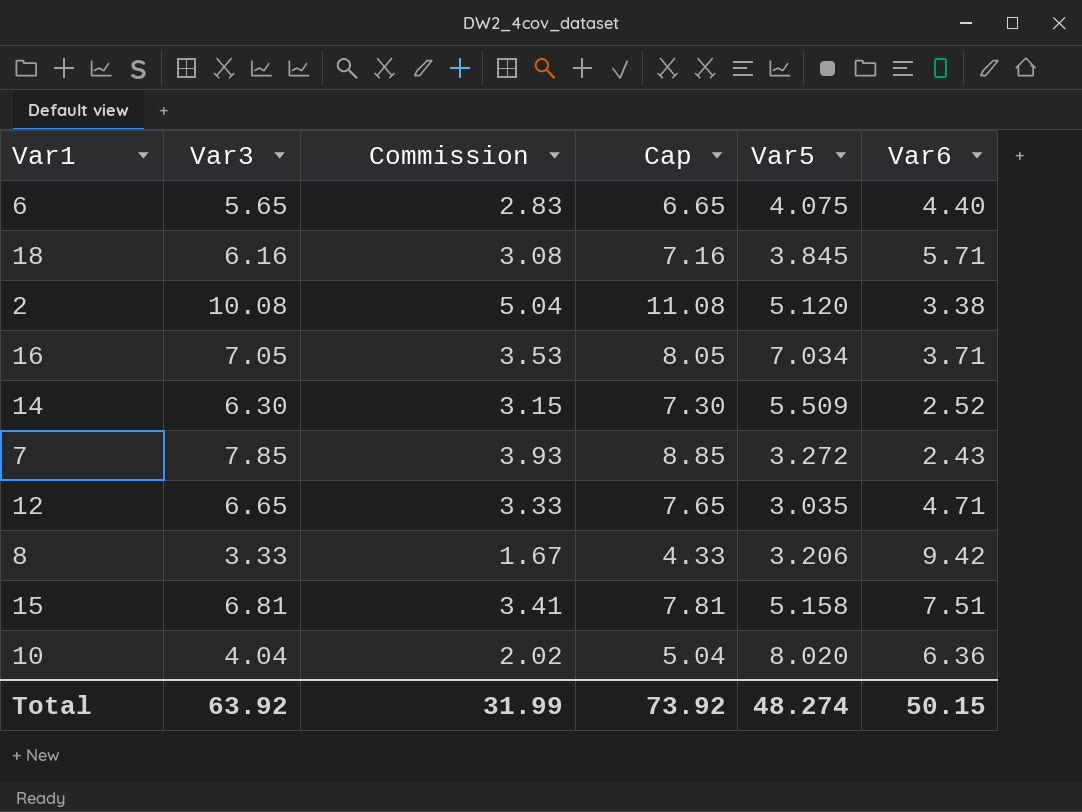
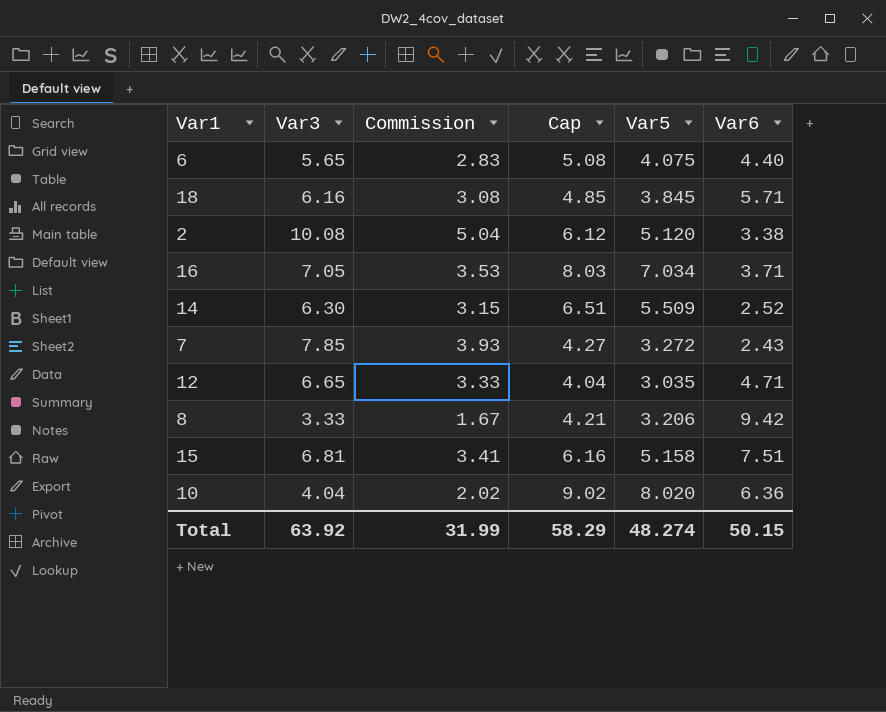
column Cap | formula: [Var3] + 1 -> [Var5] + 1
Total | Cap: 73.92 -> 58.29

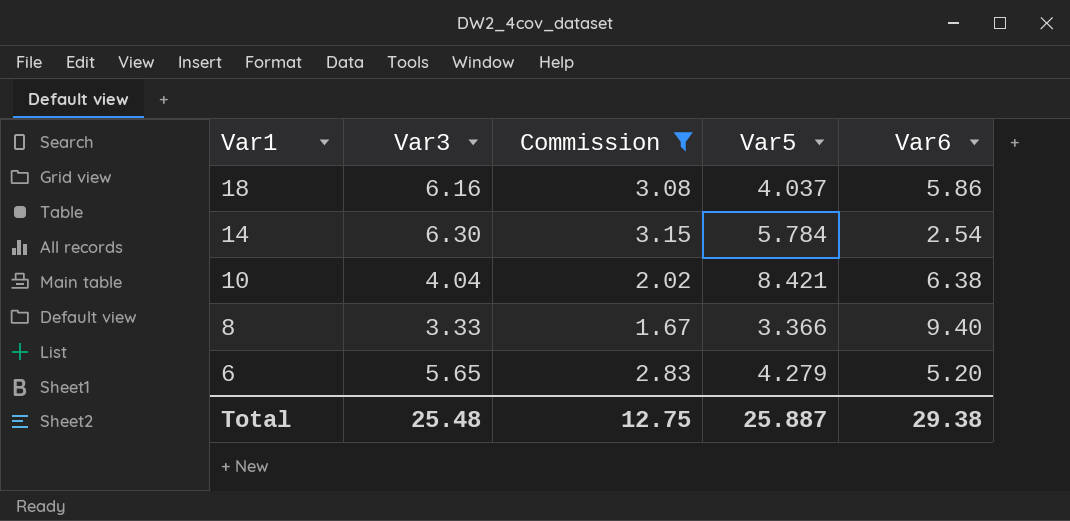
filter: none -> Commission <= 3.15
row order: none -> Var1 descending
column Cap | formula: [Var5] + 1 -> none
18 | Var5: 3.845 -> 4.037
18 | Var6: 5.71 -> 5.86
14 | Var5: 5.509 -> 5.784
14 | Var6: 2.52 -> 2.54
10 | Var5: 8.020 -> 8.421
10 | Var6: 6.36 -> 6.38
8 | Var5: 3.206 -> 3.366
8 | Var6: 9.42 -> 9.40
6 | Var5: 4.075 -> 4.279
6 | Var6: 4.40 -> 5.20
Total | Var3: 63.92 -> 25.48
Total | Commission: 31.99 -> 12.75
Total | Var5: 48.274 -> 25.887
Total | Var6: 50.15 -> 29.38

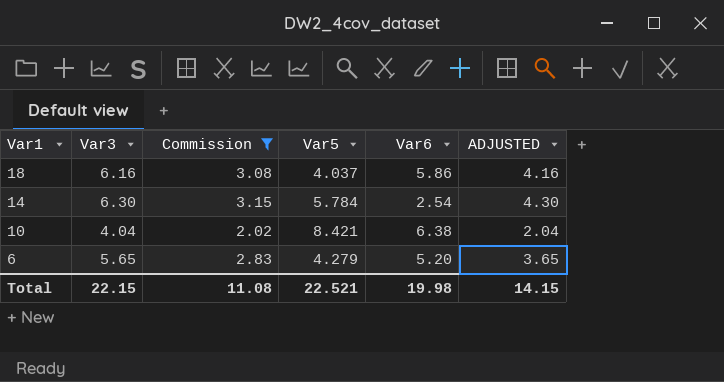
column ADJUSTED | formula: none -> [Var3] - 2
row 8: 3.33 | 1.67 | 3.366 | 9.40 -> none
Total | Var3: 25.48 -> 22.15
Total | Commission: 12.75 -> 11.08
Total | Var5: 25.887 -> 22.521
Total | Var6: 29.38 -> 19.98

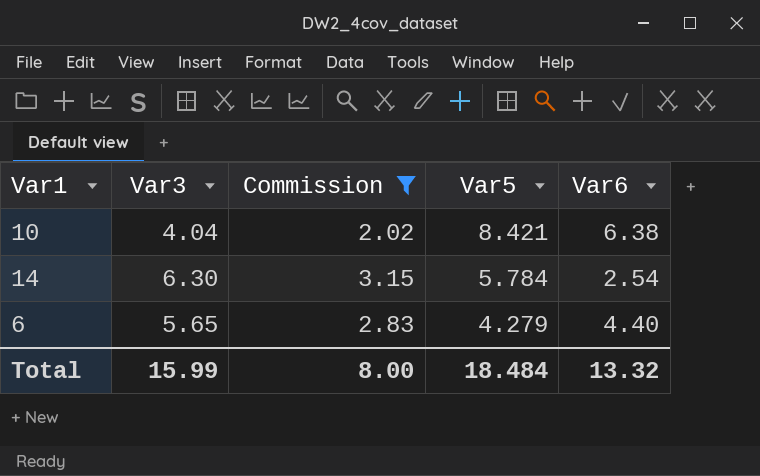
row order: Var1 descending -> Var5 descending
column ADJUSTED | formula: [Var3] - 2 -> none
row 18: 6.16 | 3.08 | 4.037 | 5.86 | 4.16 -> none
6 | Var6: 5.20 -> 4.40
Total | Var3: 22.15 -> 15.99
Total | Commission: 11.08 -> 8.00
Total | Var5: 22.521 -> 18.484
Total | Var6: 19.98 -> 13.32

